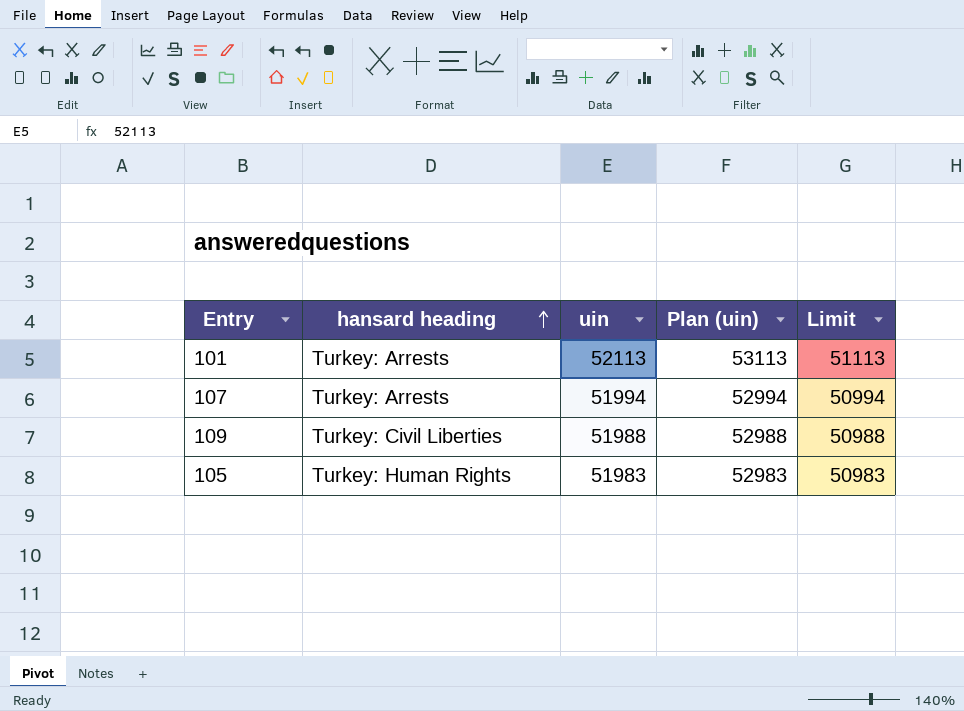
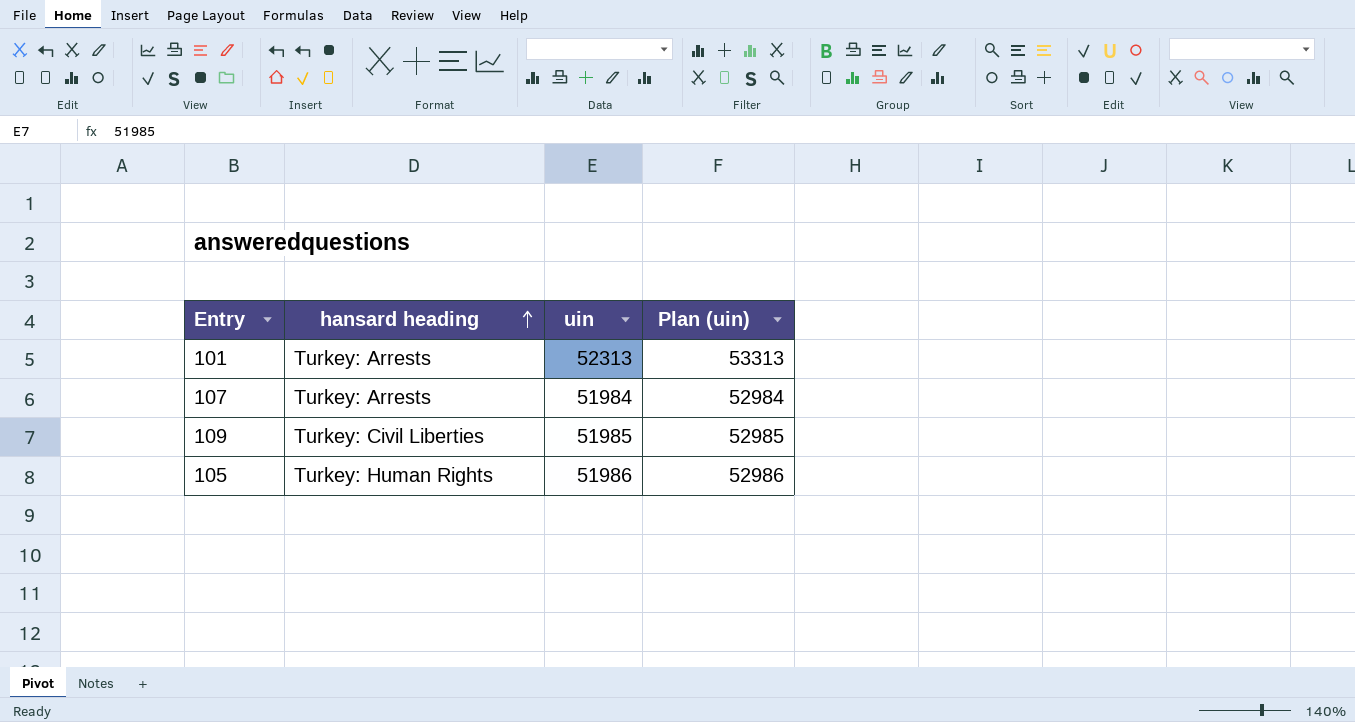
column Limit | formula: [uin] - 1000 -> none
101 | uin: 52113 -> 52313
101 | Plan (uin): 53113 -> 53313
107 | uin: 51994 -> 51984
107 | Plan (uin): 52994 -> 52984
109 | uin: 51988 -> 51985
109 | Plan (uin): 52988 -> 52985
105 | uin: 51983 -> 51986
105 | Plan (uin): 52983 -> 52986

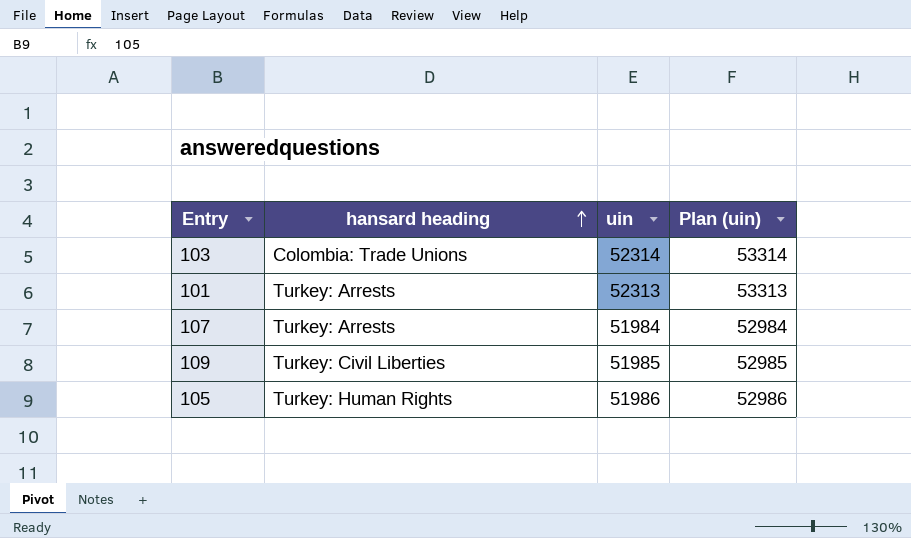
row 103: none -> Colombia: Trade Unions | 52314 | 53314

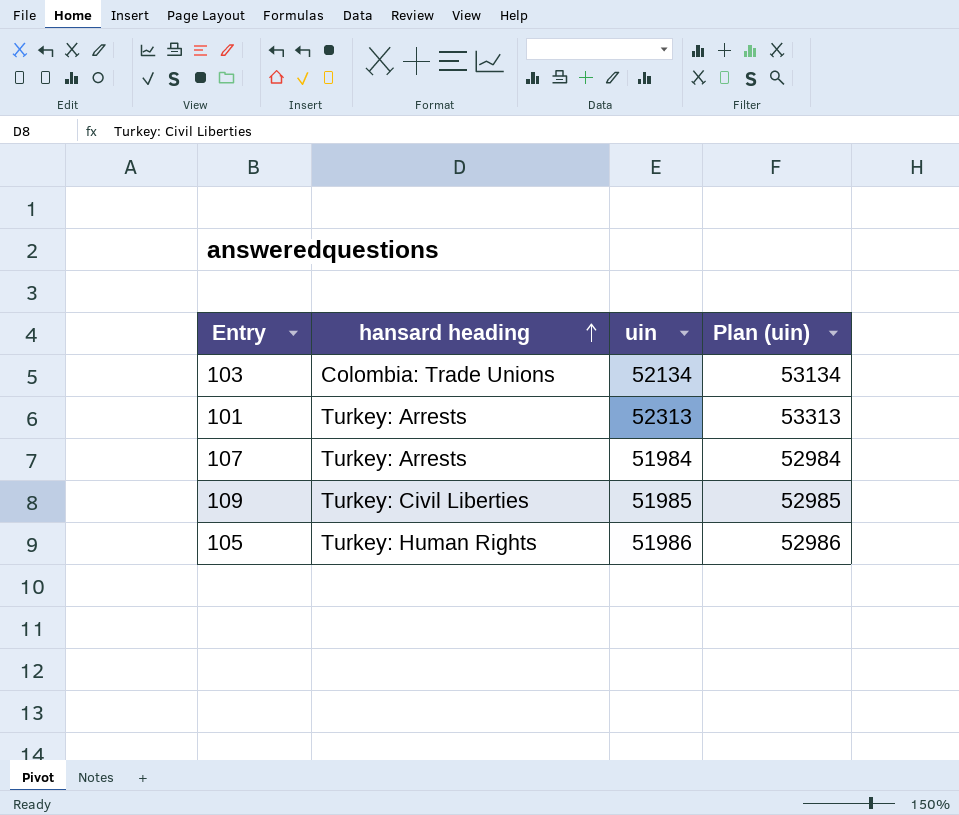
103 | uin: 52314 -> 52134
103 | Plan (uin): 53314 -> 53134

